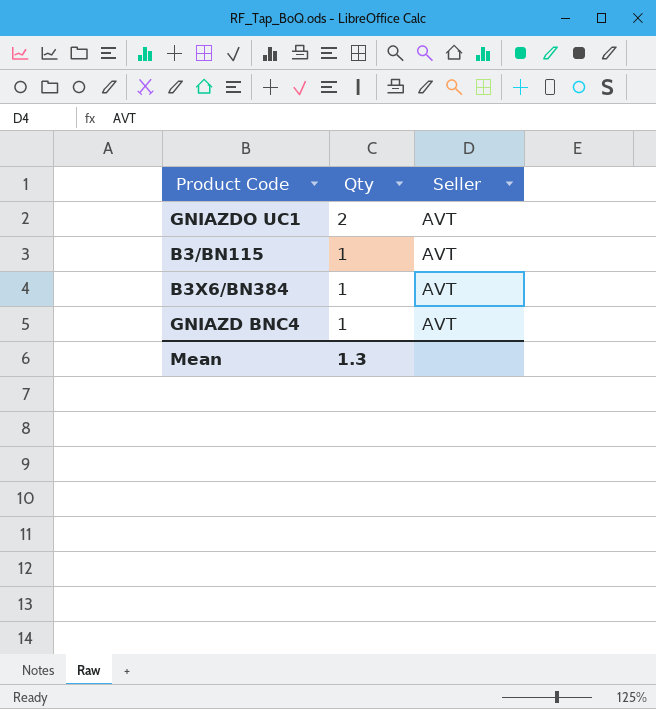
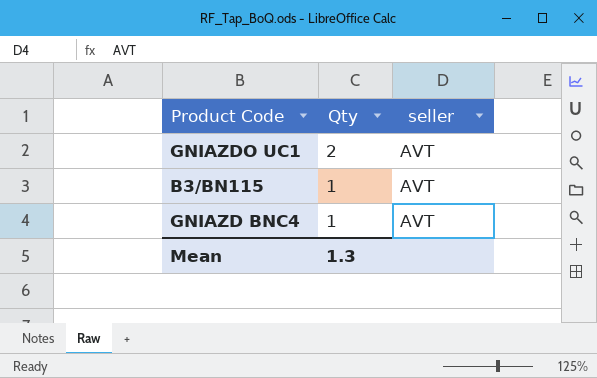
column name: Seller -> seller
row B3X6/BN384: 1 | AVT -> none

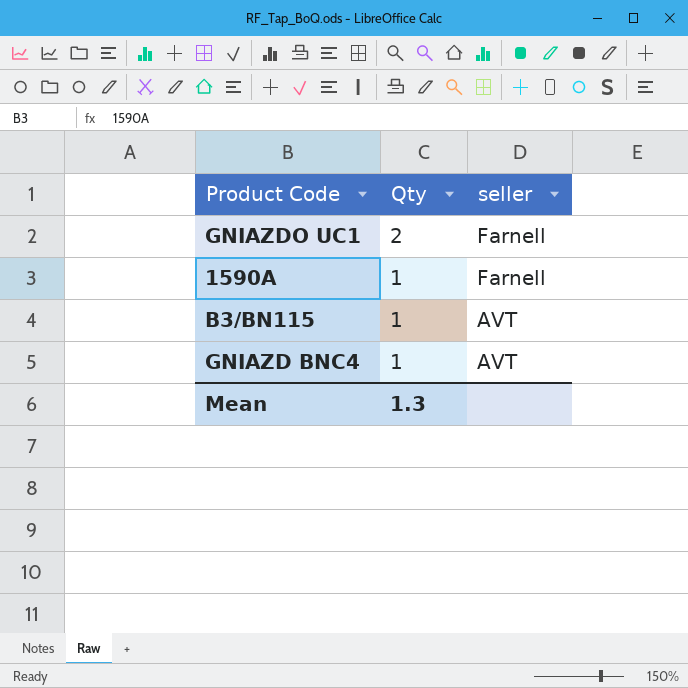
GNIAZDO UC1 | seller: AVT -> Farnell
row 1590A: none -> 1 | Farnell

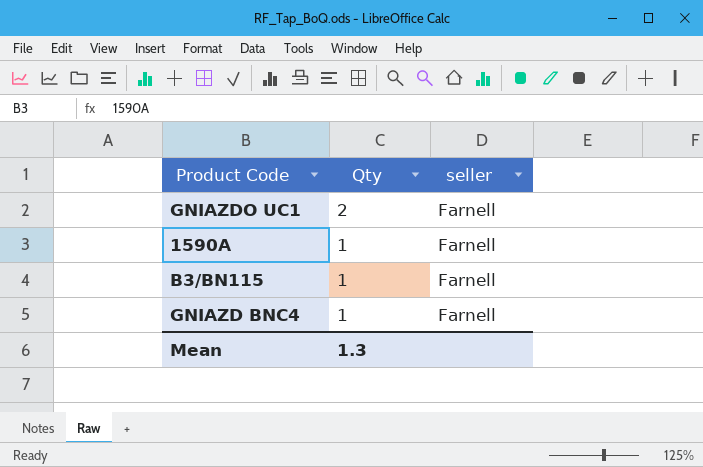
B3/BN115 | seller: AVT -> Farnell
GNIAZD BNC4 | seller: AVT -> Farnell

